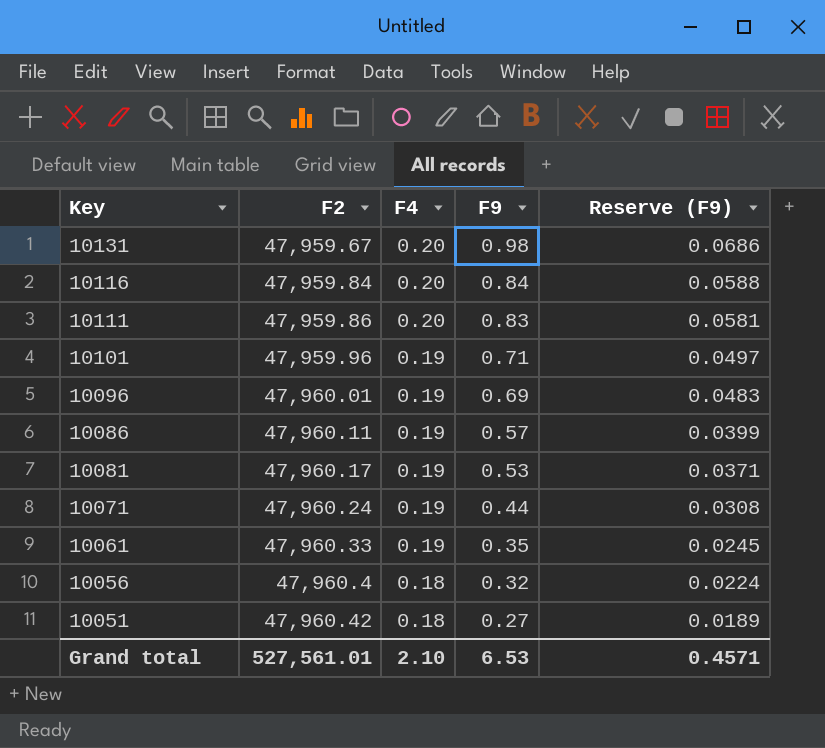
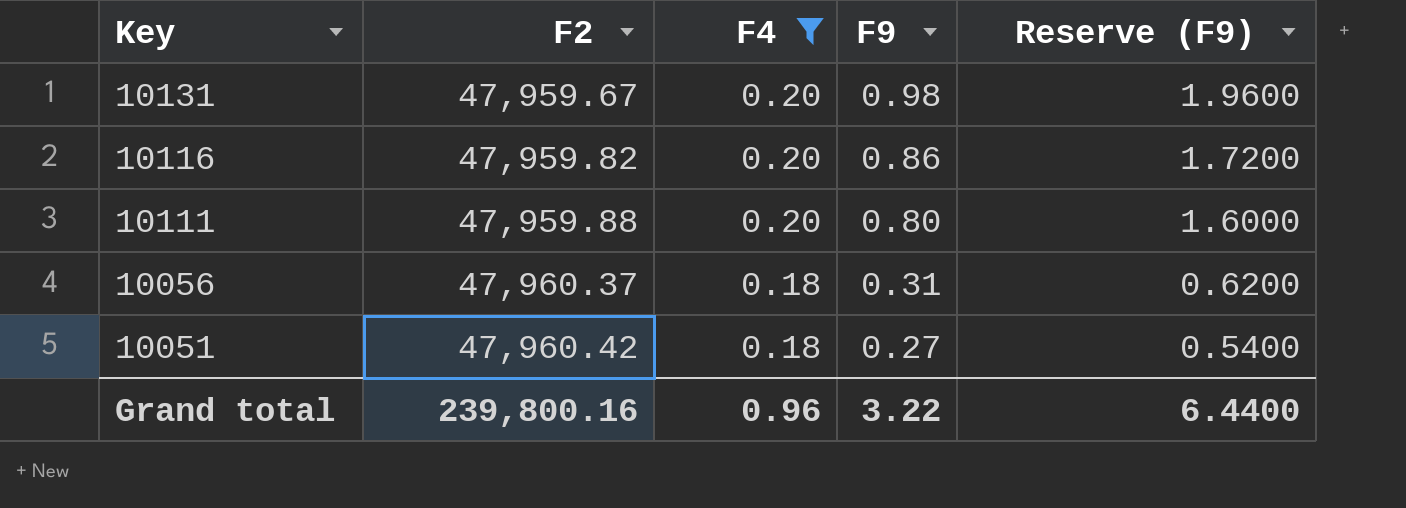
filter: none -> F4 != 0.19
column Reserve (F9) | formula: [F9] * 0.07 -> [F9] * 2
10116 | F2: 47,959.84 -> 47,959.82
10116 | F9: 0.84 -> 0.86
10111 | F2: 47,959.86 -> 47,959.88
10111 | F9: 0.83 -> 0.80
10056 | F2: 47,960.4 -> 47,960.37
10056 | F9: 0.32 -> 0.31
Grand total | F2: 527,561.01 -> 239,800.16
Grand total | F4: 2.10 -> 0.96
Grand total | F9: 6.53 -> 3.22
Grand total | Reserve (F9): 0.4571 -> 6.4400

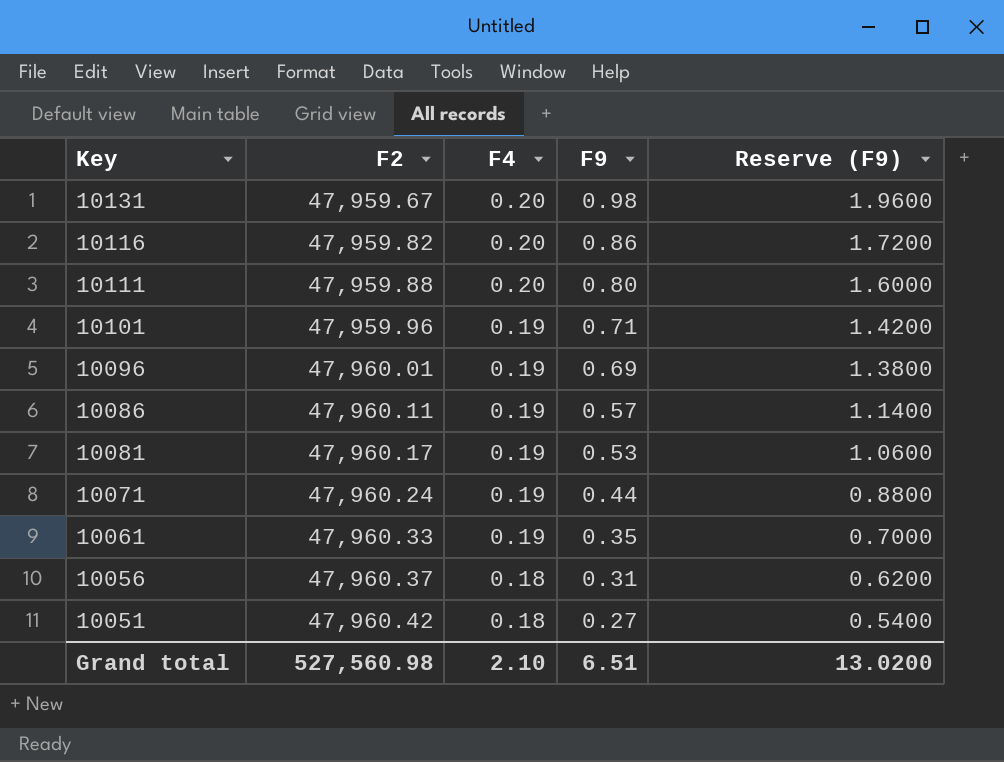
filter: F4 != 0.19 -> none
Grand total | F2: 239,800.16 -> 527,560.98
Grand total | F4: 0.96 -> 2.10
Grand total | F9: 3.22 -> 6.51
Grand total | Reserve (F9): 6.4400 -> 13.0200

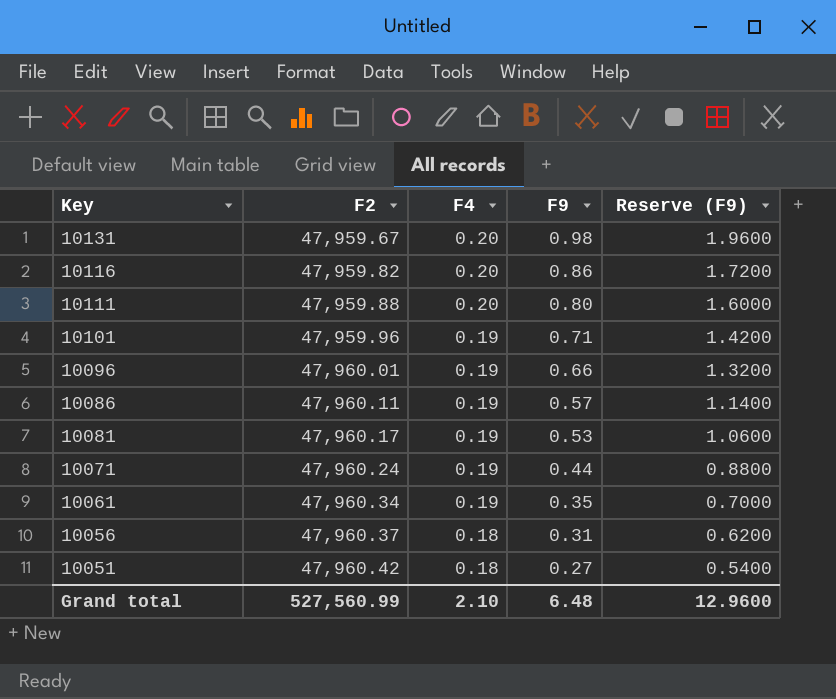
10096 | F9: 0.69 -> 0.66
10096 | Reserve (F9): 1.3800 -> 1.3200
10061 | F2: 47,960.33 -> 47,960.34
Grand total | F2: 527,560.98 -> 527,560.99
Grand total | F9: 6.51 -> 6.48
Grand total | Reserve (F9): 13.0200 -> 12.9600

